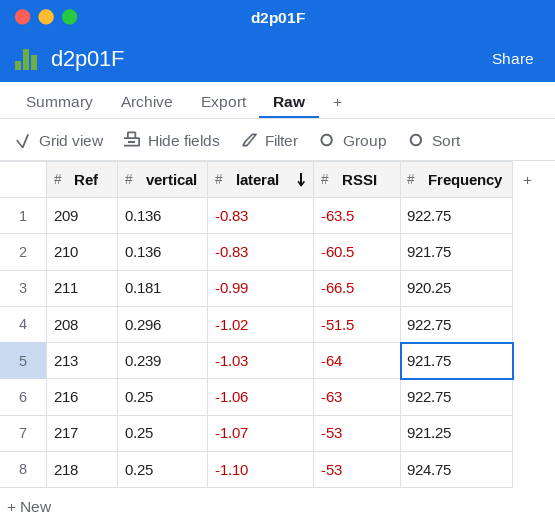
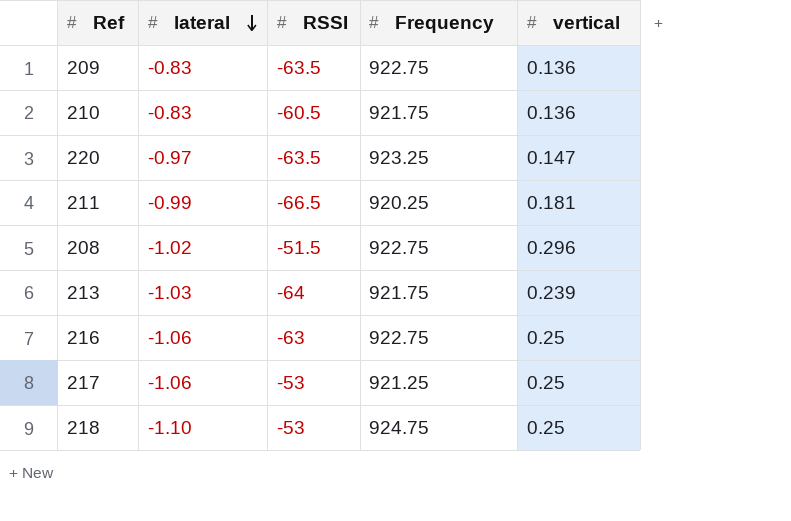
column vertical | position: 2 -> 5
row 220: none -> -0.97 | -63.5 | 923.25 | 0.147
217 | lateral: -1.07 -> -1.06

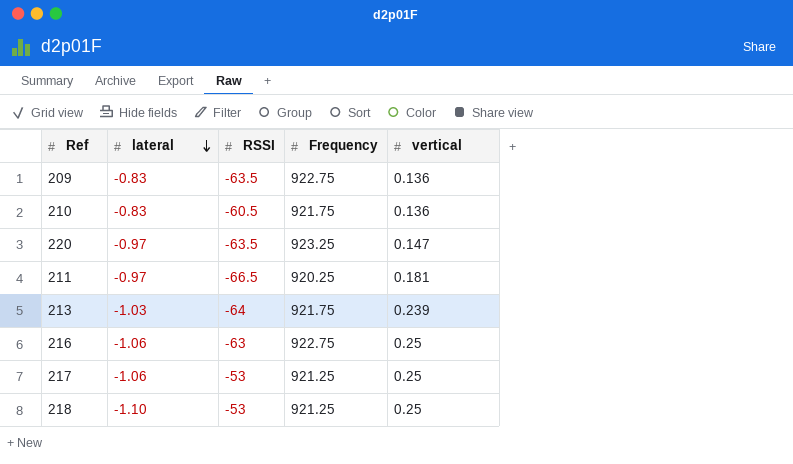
row 208: -1.02 | -51.5 | 922.75 | 0.296 -> none
211 | lateral: -0.99 -> -0.97
218 | Frequency: 924.75 -> 921.25

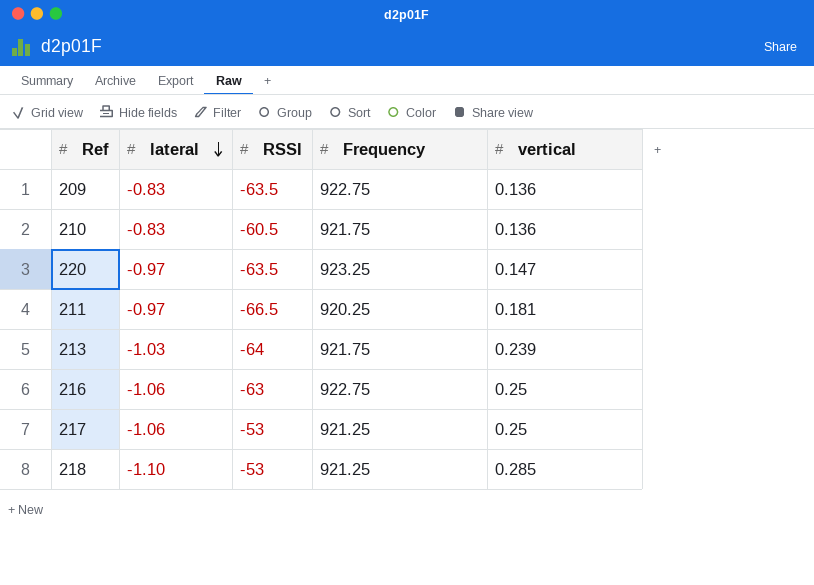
218 | vertical: 0.25 -> 0.285

